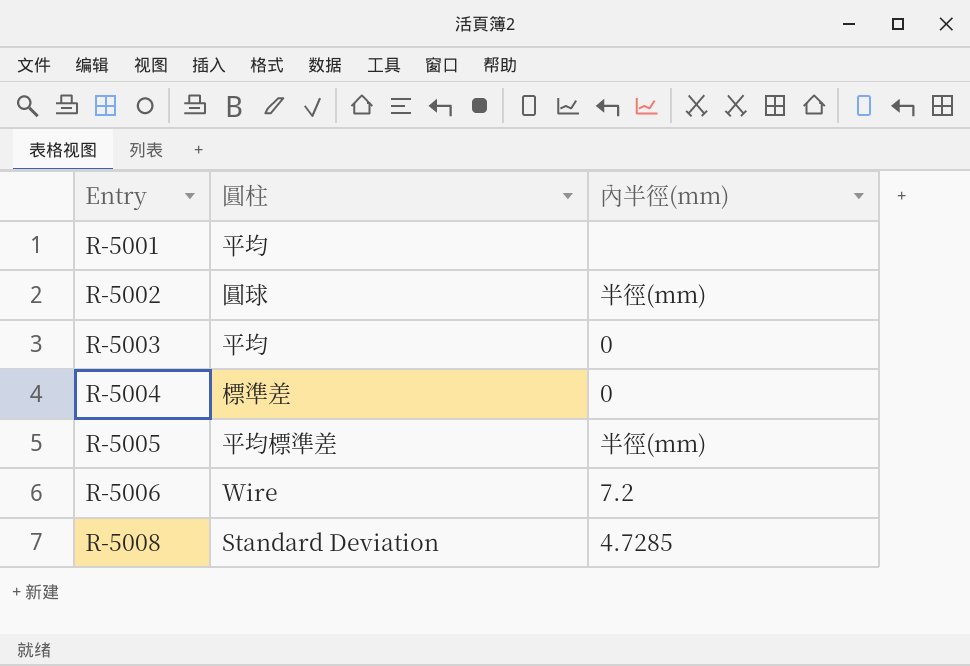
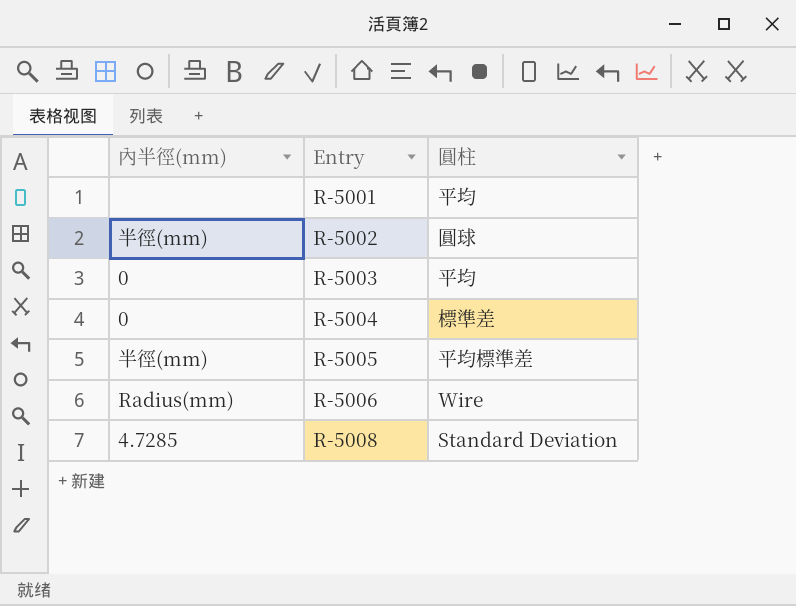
column 內半徑(mm) | position: 3 -> 1
R-5006 | 內半徑(mm): 7.2 -> Radius(mm)

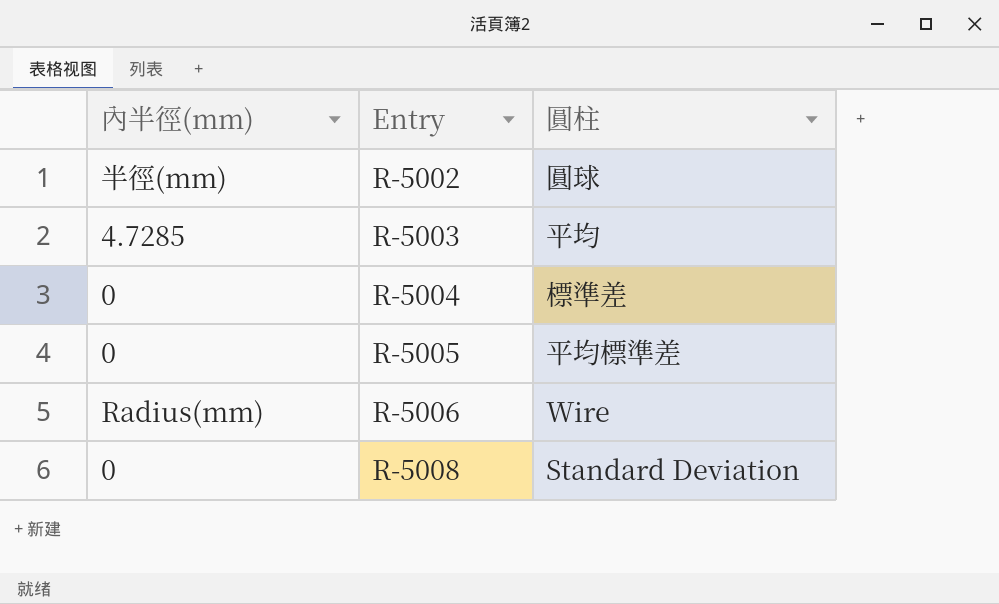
row R-5001: none | 平均 -> none
R-5003 | 內半徑(mm): 0 -> 4.7285
R-5005 | 內半徑(mm): 半徑(mm) -> 0
R-5008 | 內半徑(mm): 4.7285 -> 0

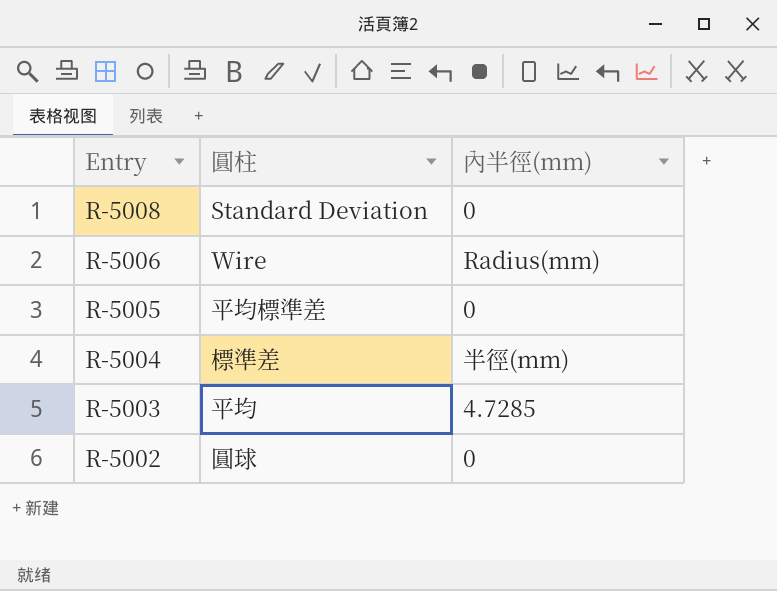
row order: Entry ascending -> Entry descending
column 內半徑(mm) | position: 1 -> 3
R-5004 | 內半徑(mm): 0 -> 半徑(mm)
R-5002 | 內半徑(mm): 半徑(mm) -> 0

